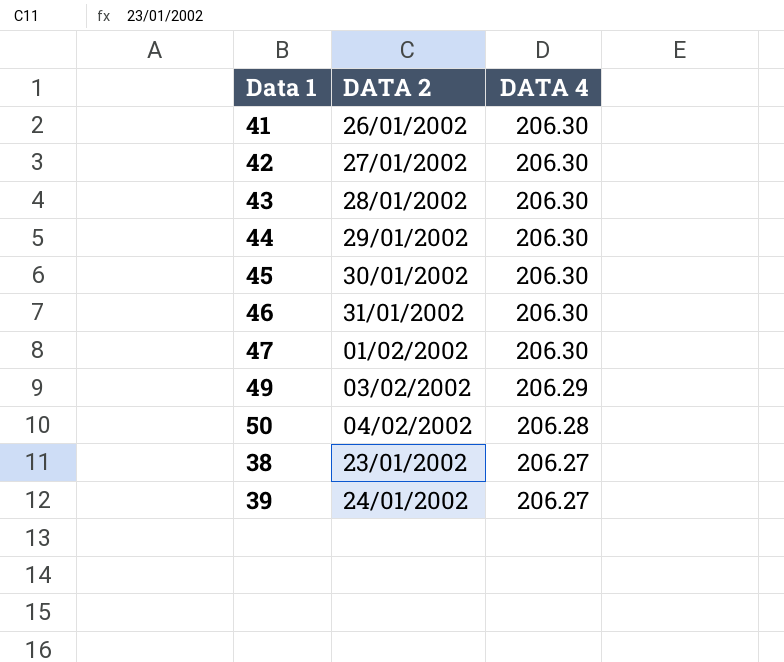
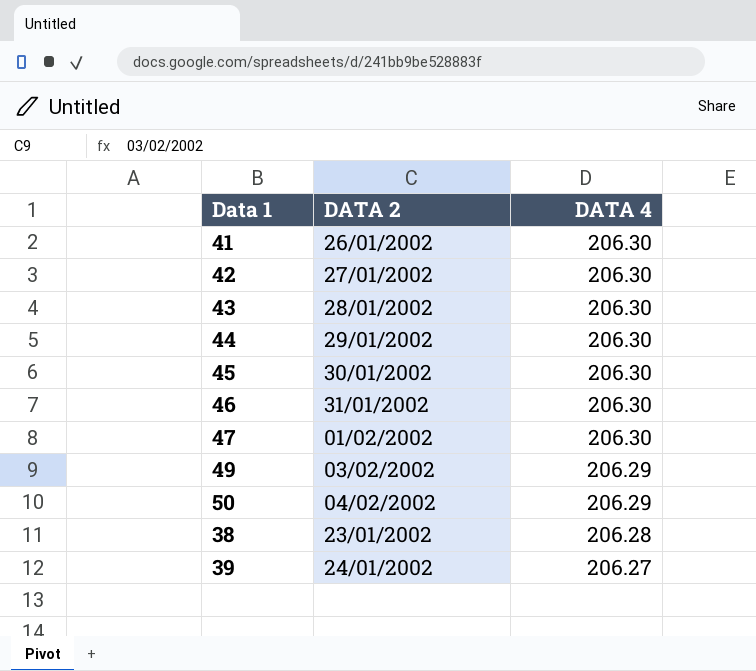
50 | DATA 4: 206.28 -> 206.29
38 | DATA 4: 206.27 -> 206.28

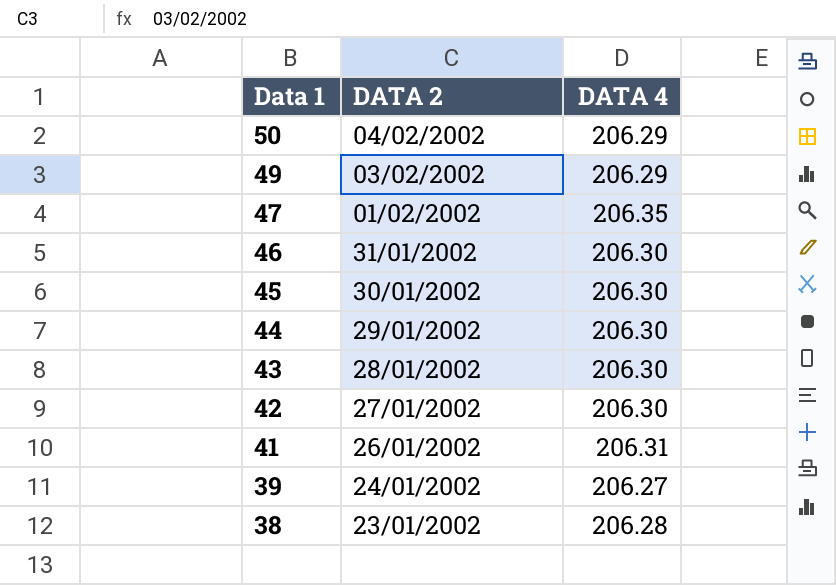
row order: DATA 4 descending -> Data 1 descending
47 | DATA 4: 206.30 -> 206.35
41 | DATA 4: 206.30 -> 206.31

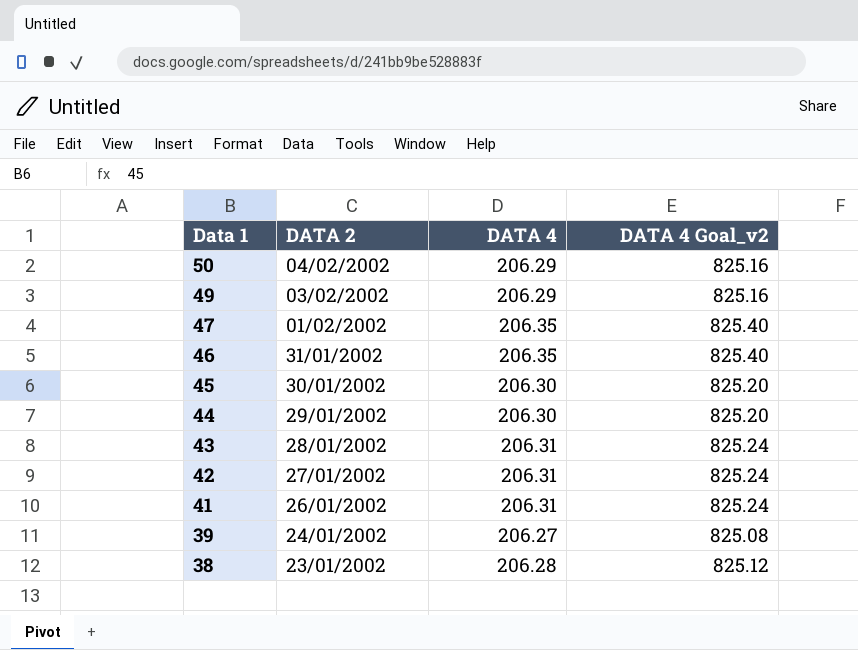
column DATA 4 Goal_v2 | formula: none -> [DATA 4] * 4
46 | DATA 4: 206.30 -> 206.35
43 | DATA 4: 206.30 -> 206.31
42 | DATA 4: 206.30 -> 206.31

